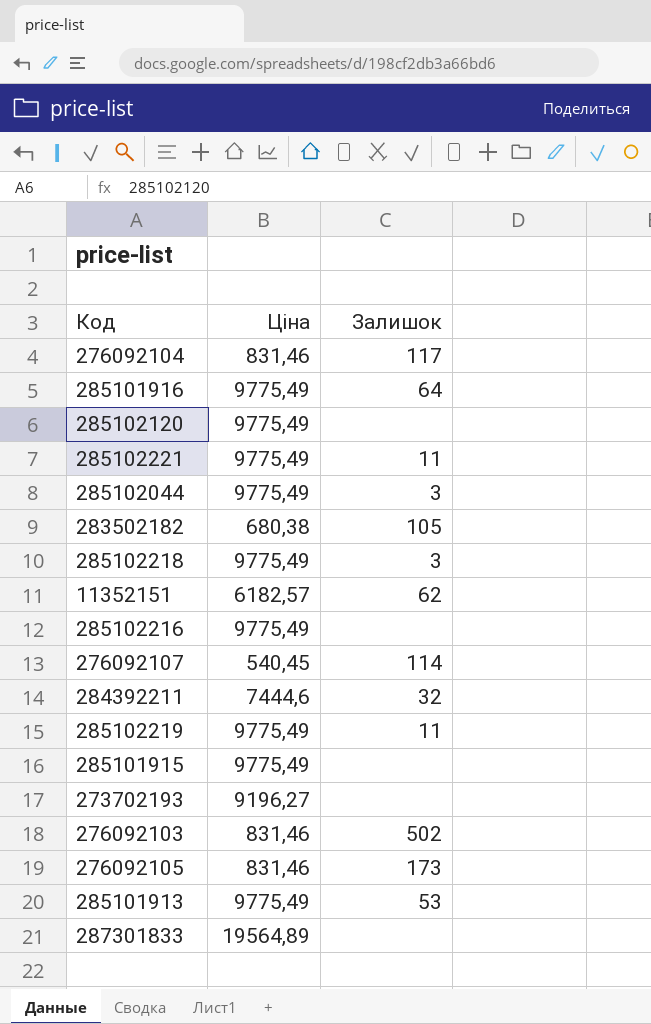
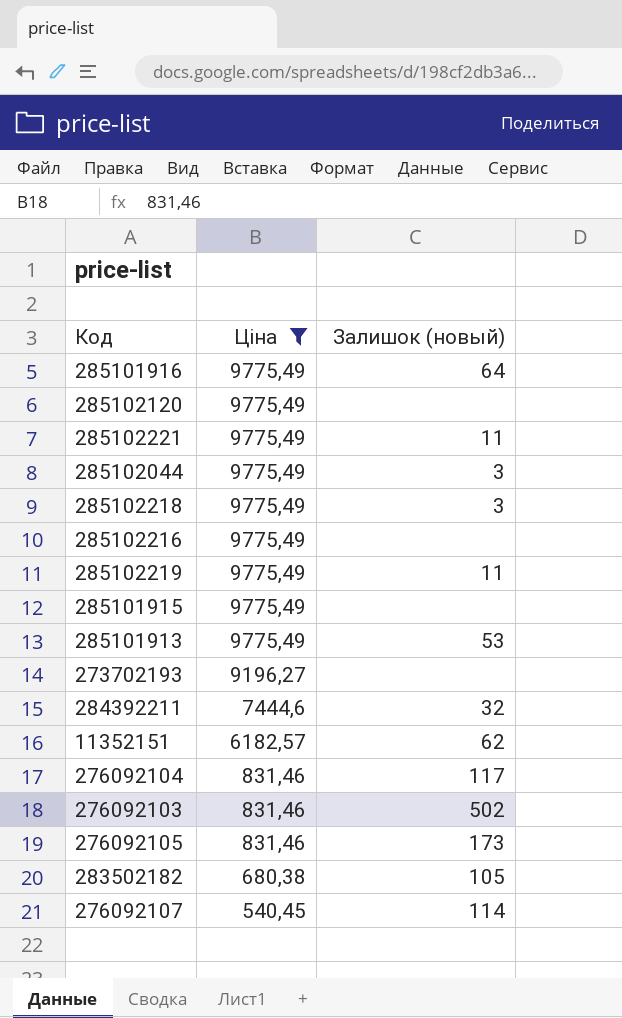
filter: none -> Ціна != 19564,89
row order: none -> Ціна descending
column name: Залишок -> Залишок (новый)

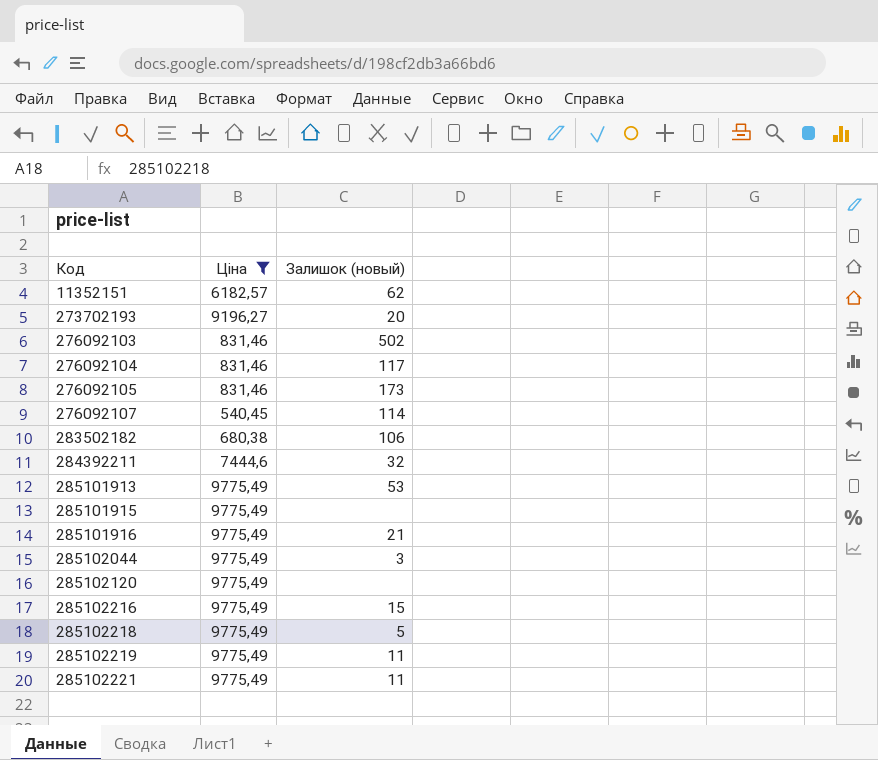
row order: Ціна descending -> Код ascending
273702193 | Залишок (новый): none -> 20
283502182 | Залишок (новый): 105 -> 106
285101916 | Залишок (новый): 64 -> 21
285102216 | Залишок (новый): none -> 15
285102218 | Залишок (новый): 3 -> 5

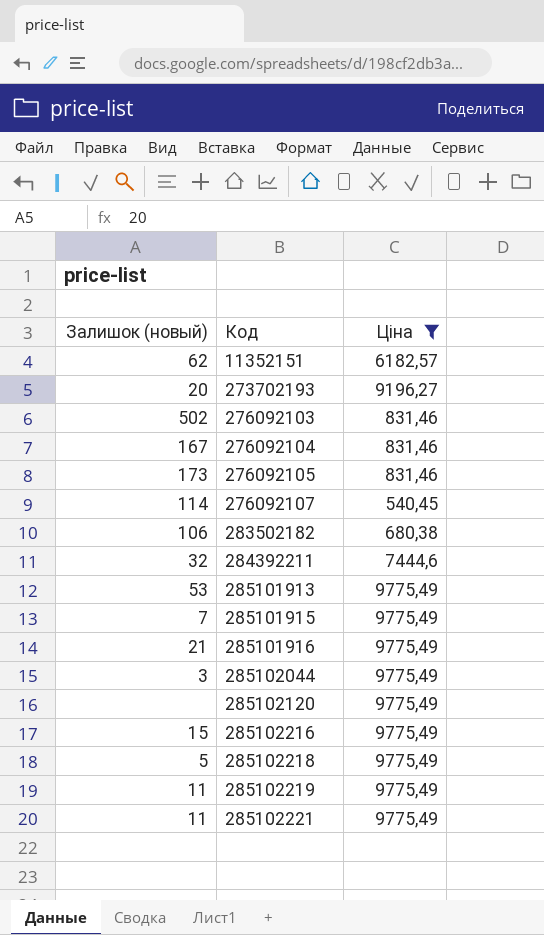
column Залишок (новый) | position: 3 -> 1
276092104 | Залишок (новый): 117 -> 167
285101915 | Залишок (новый): none -> 7

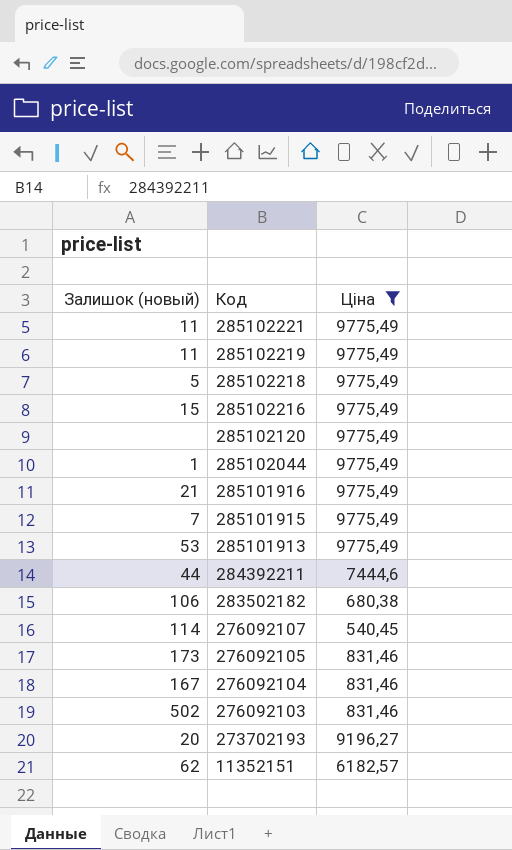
row order: Код ascending -> Код descending
285102044 | Залишок (новый): 3 -> 1
284392211 | Залишок (новый): 32 -> 44

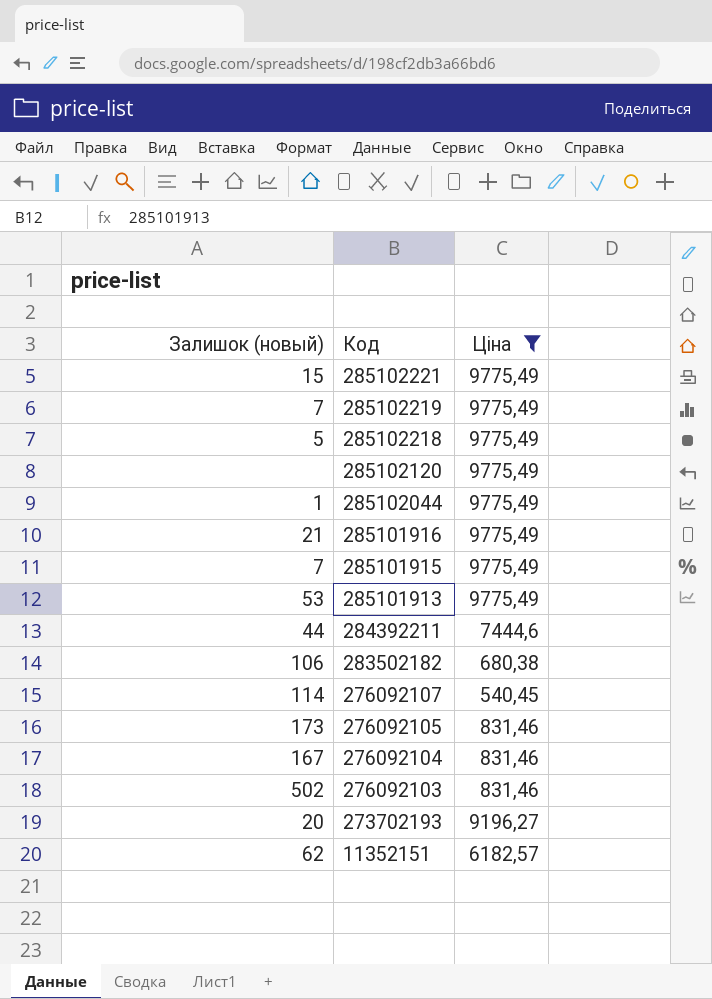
row 285102216: 15 | 9775,49 -> none
285102221 | Залишок (новый): 11 -> 15
285102219 | Залишок (новый): 11 -> 7

